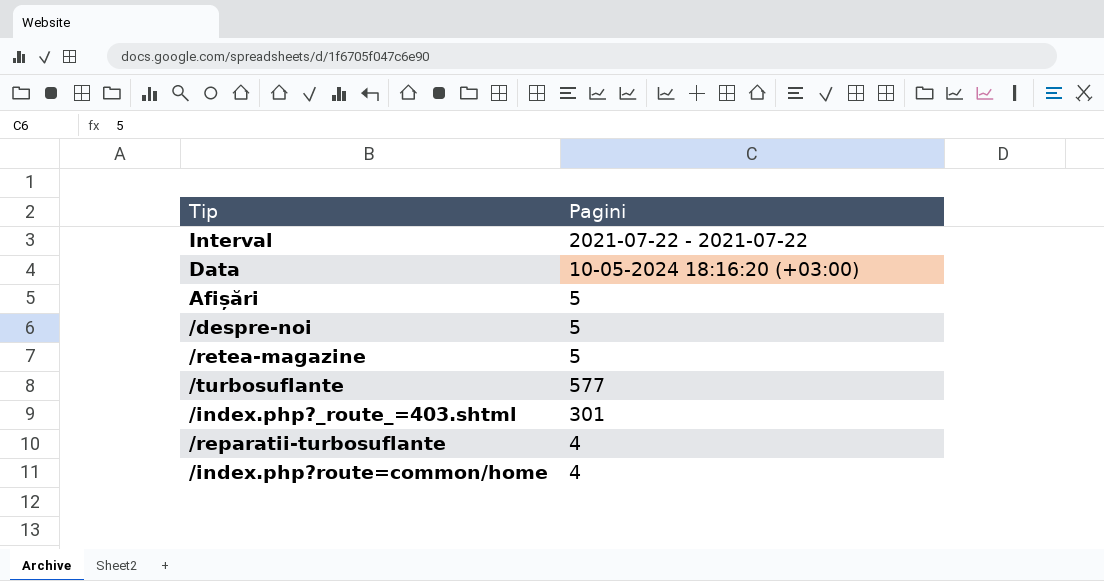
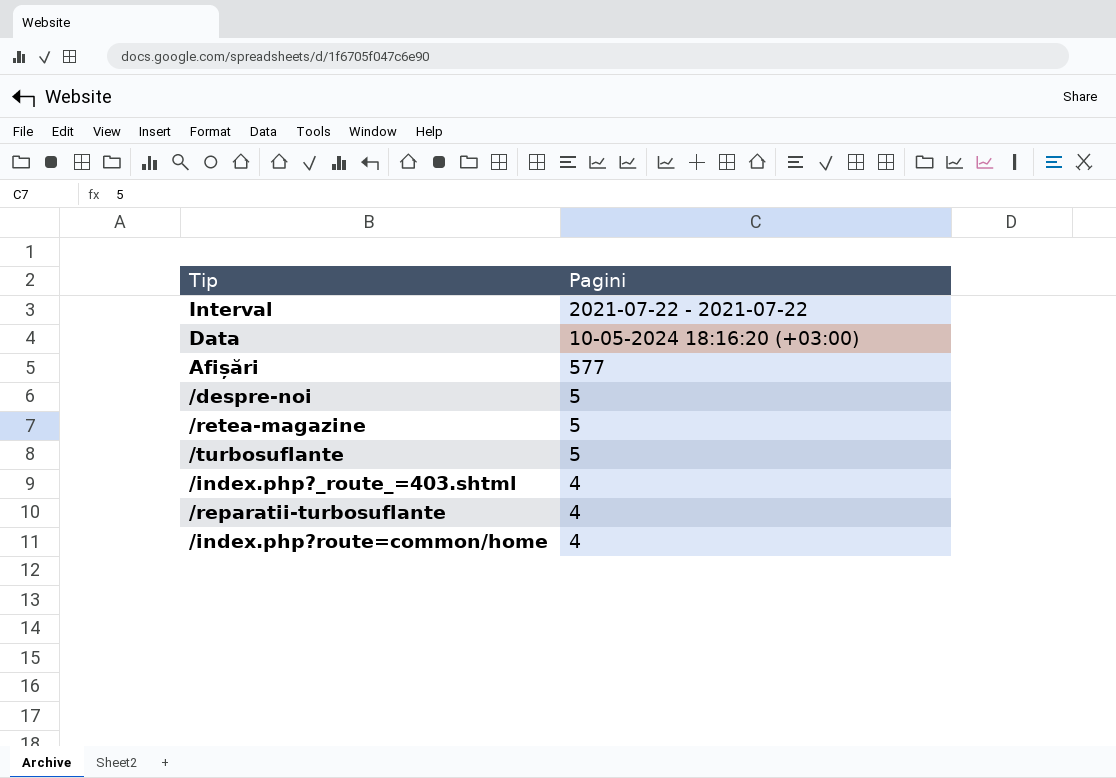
Afișări | Pagini: 5 -> 577
/turbosuflante | Pagini: 577 -> 5
/index.php?_route_=403.shtml | Pagini: 301 -> 4

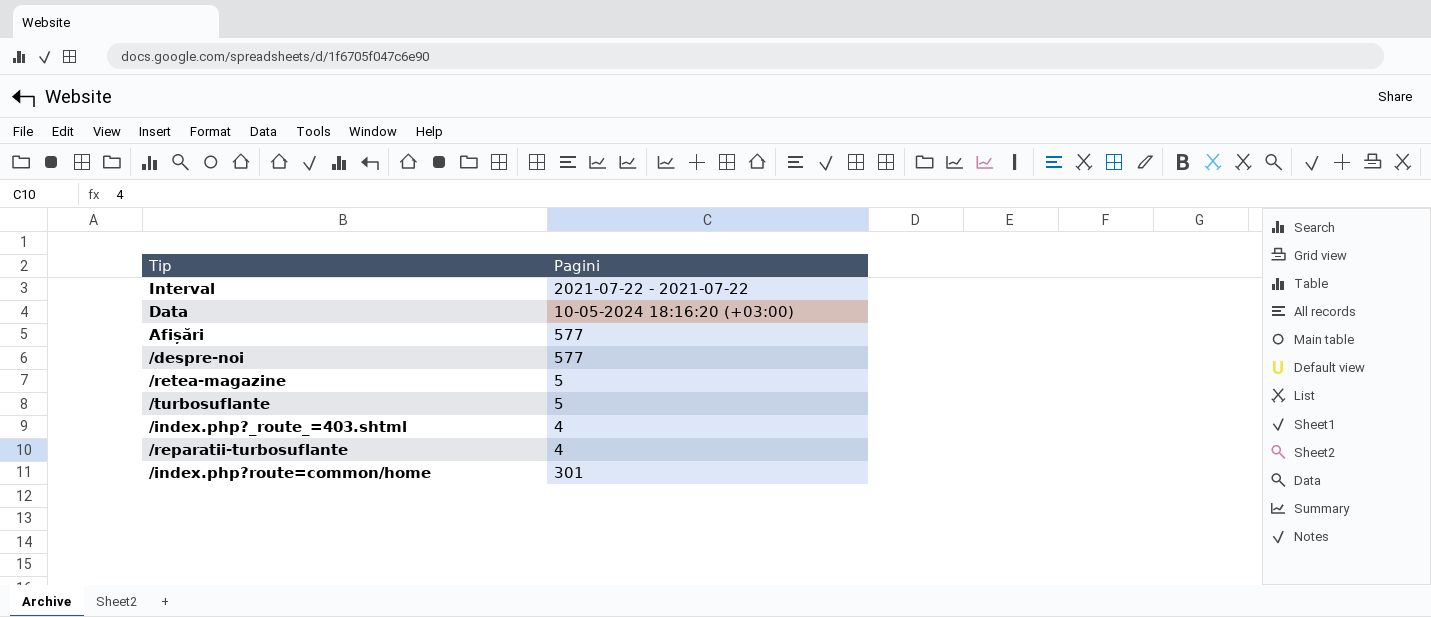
/despre-noi | Pagini: 5 -> 577
/index.php?route=common/home | Pagini: 4 -> 301

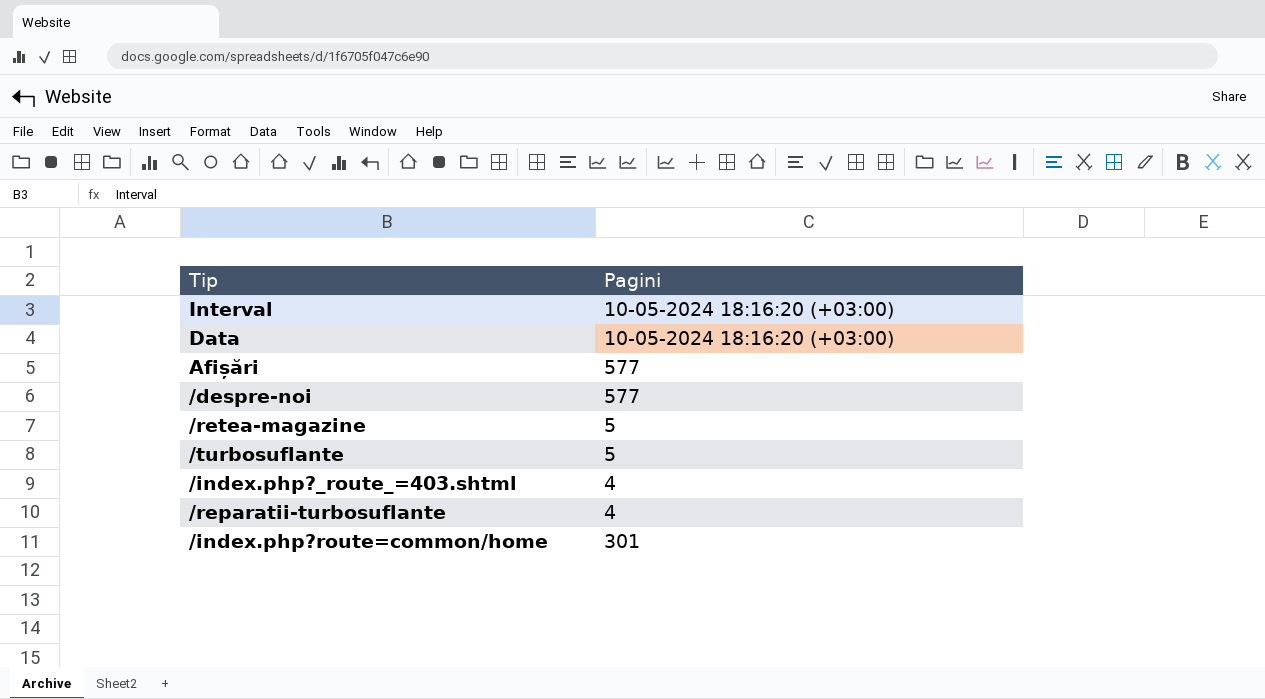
Interval | Pagini: 2021-07-22 - 2021-07-22 -> 10-05-2024 18:16:20 (+03:00)

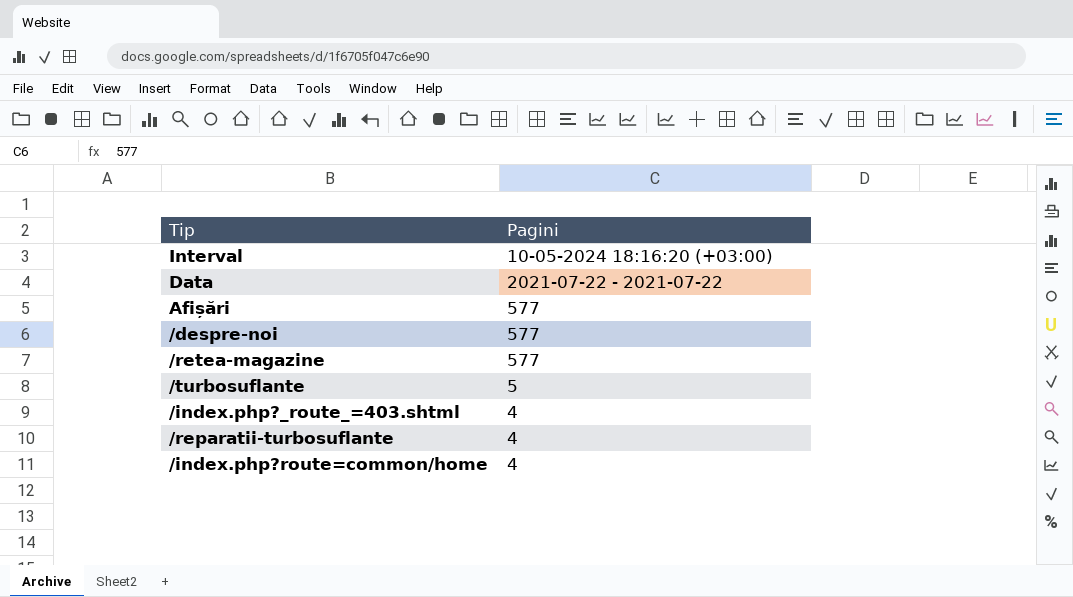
Data | Pagini: 10-05-2024 18:16:20 (+03:00) -> 2021-07-22 - 2021-07-22
/retea-magazine | Pagini: 5 -> 577
/index.php?route=common/home | Pagini: 301 -> 4

